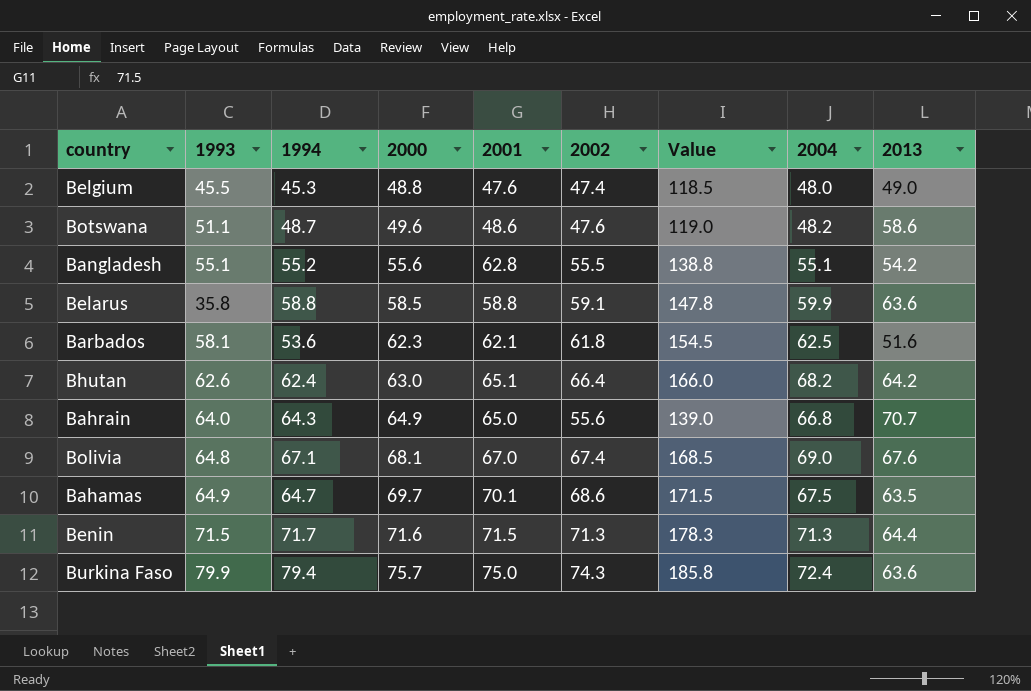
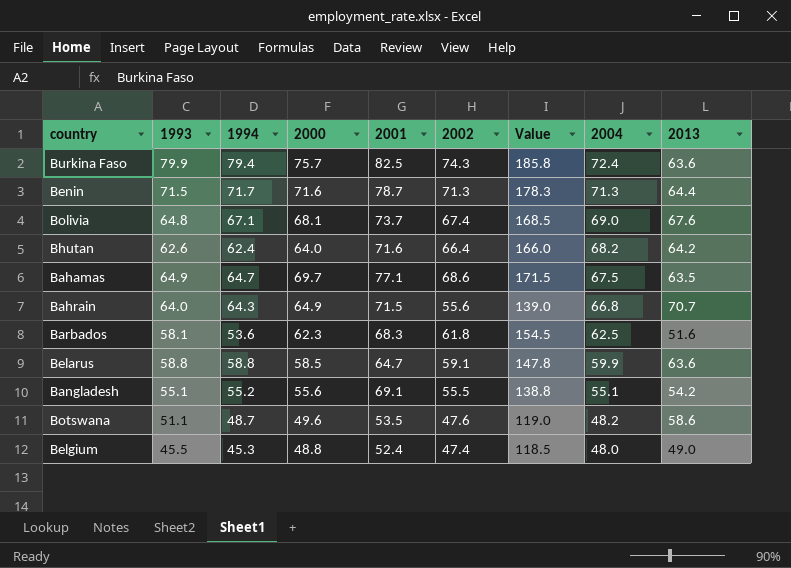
row order: 2000 ascending -> 2004 descending
Burkina Faso | 2001: 75.0 -> 82.5
Benin | 2001: 71.5 -> 78.7
Bolivia | 2001: 67.0 -> 73.7
Bhutan | 2000: 63.0 -> 64.0
Bhutan | 2001: 65.1 -> 71.6
Bahamas | 2001: 70.1 -> 77.1
Bahrain | 2001: 65.0 -> 71.5
Barbados | 2001: 62.1 -> 68.3
Belarus | 1993: 35.8 -> 58.8
Belarus | 2001: 58.8 -> 64.7
Bangladesh | 2001: 62.8 -> 69.1
Botswana | 2001: 48.6 -> 53.5
Belgium | 2001: 47.6 -> 52.4

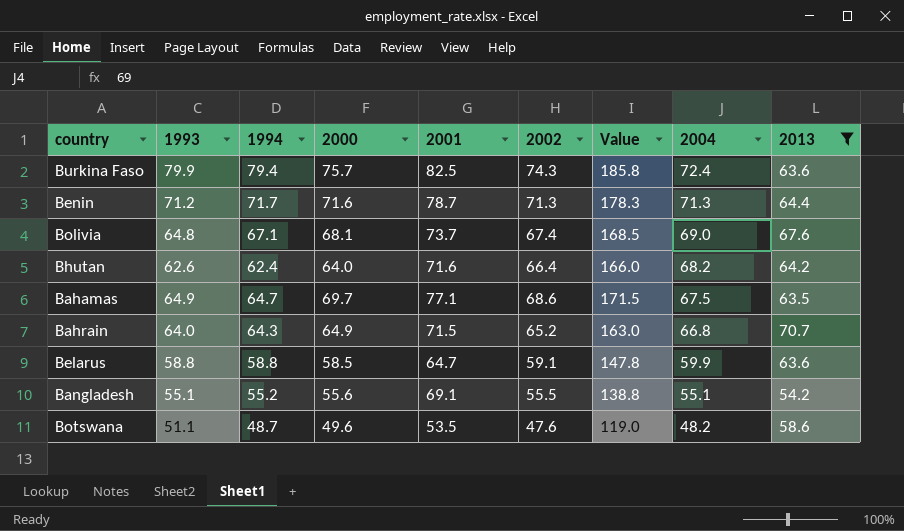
filter: none -> 2013 >= 54.2
Benin | 1993: 71.5 -> 71.2
Bahrain | 2002: 55.6 -> 65.2
Bahrain | Value: 139.0 -> 163.0

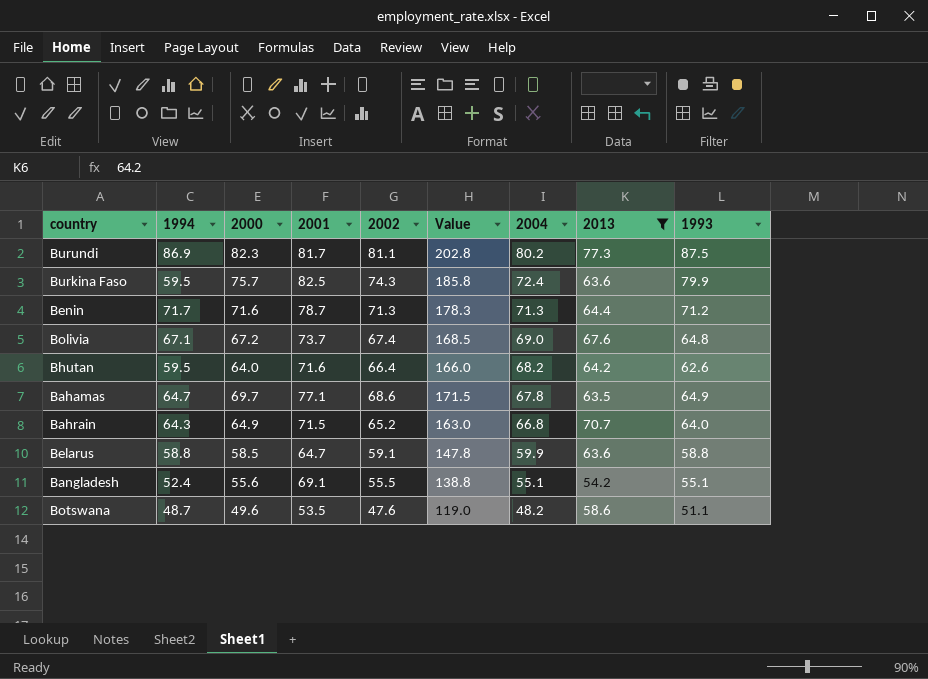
column 1993 | position: 2 -> 9
row Burundi: none -> 86.9 | 82.3 | 81.7 | 81.1 | 202.8 | 80.2 | 77.3 | 87.5
Burkina Faso | 1994: 79.4 -> 59.5
Bolivia | 2000: 68.1 -> 67.2
Bhutan | 1994: 62.4 -> 59.5
Bahamas | 2004: 67.5 -> 67.8
Bangladesh | 1994: 55.2 -> 52.4

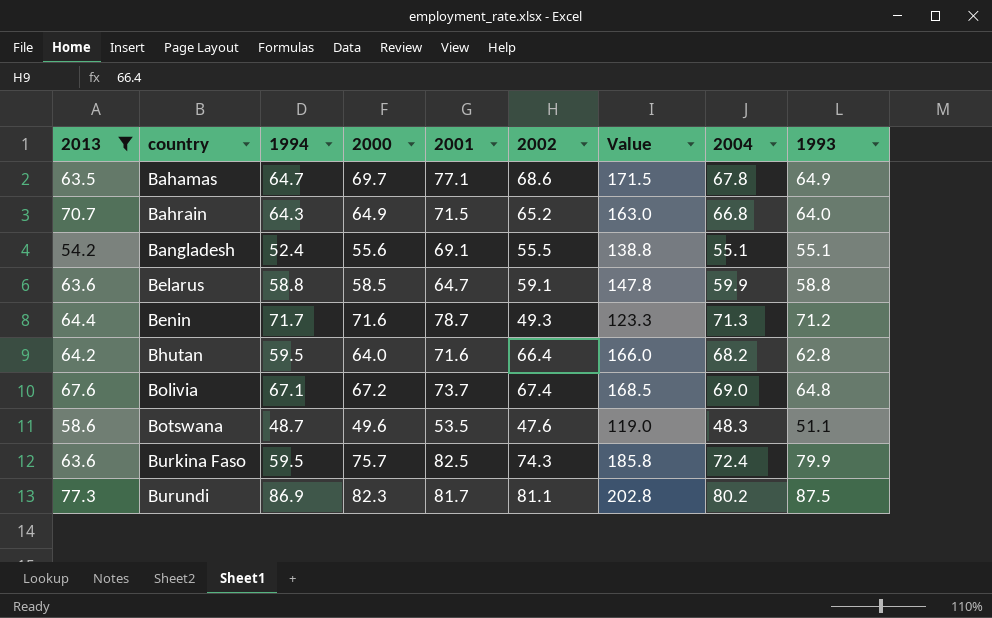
row order: 2004 descending -> country ascending
column 2013 | position: 8 -> 1
Benin | 2002: 71.3 -> 49.3
Benin | Value: 178.3 -> 123.3
Bhutan | 1993: 62.6 -> 62.8
Botswana | 2004: 48.2 -> 48.3

